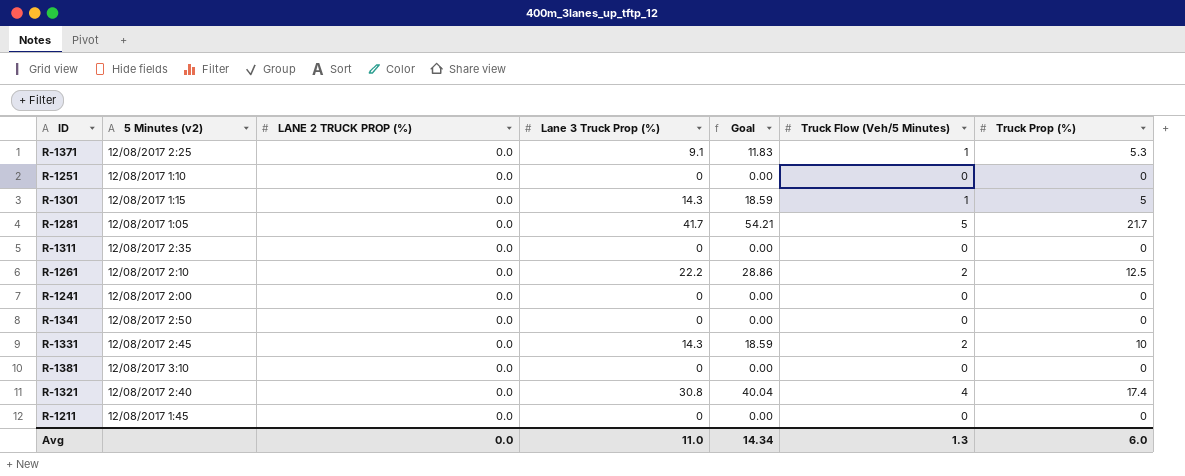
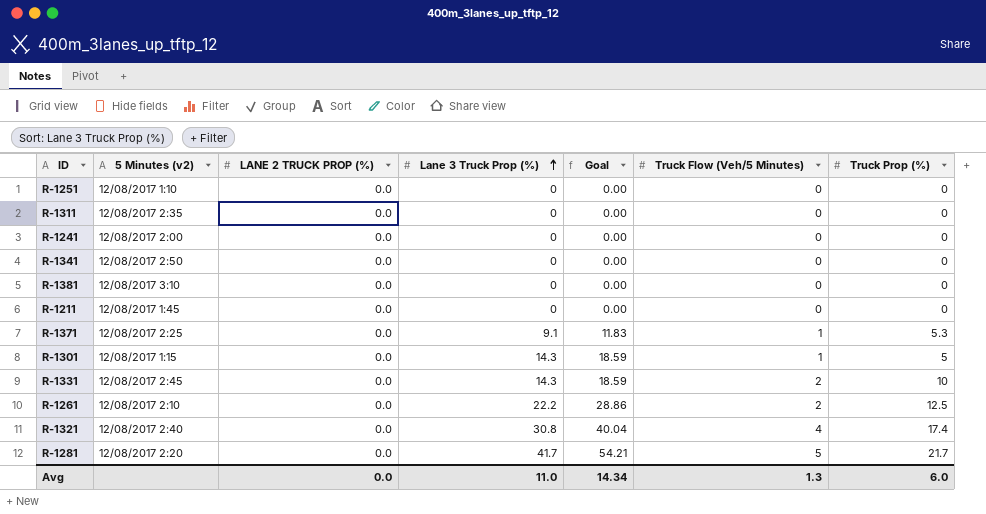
row order: none -> Lane 3 Truck Prop (%) ascending
R-1281 | 5 Minutes (v2): 12/08/2017 1:05 -> 12/08/2017 2:20

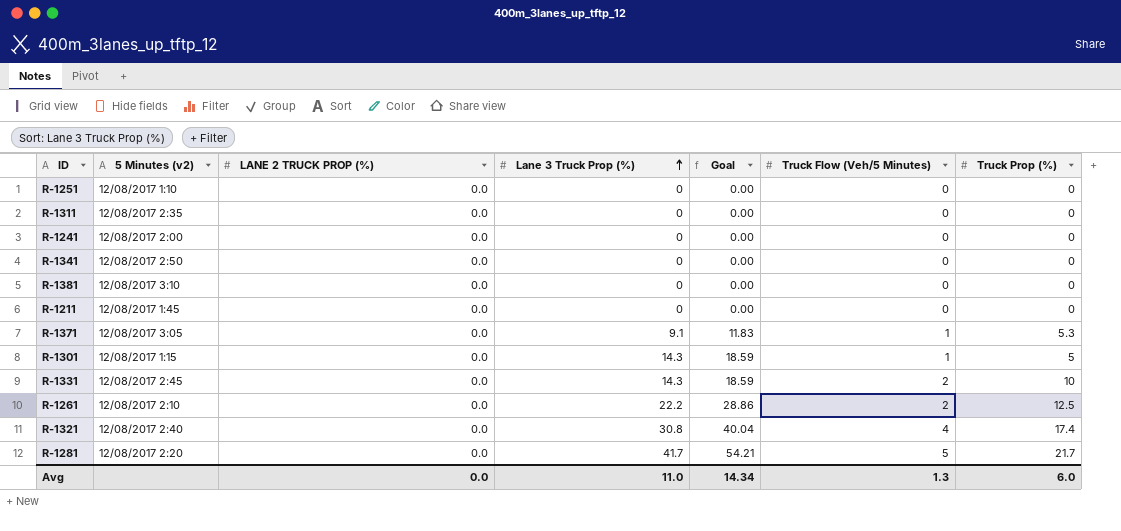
R-1371 | 5 Minutes (v2): 12/08/2017 2:25 -> 12/08/2017 3:05

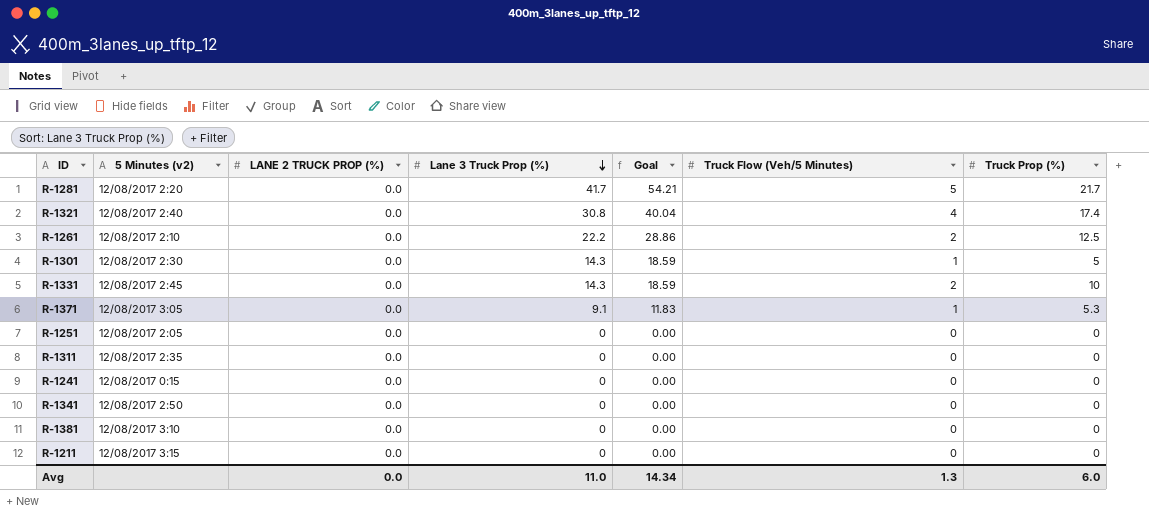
row order: Lane 3 Truck Prop (%) ascending -> Lane 3 Truck Prop (%) descending
R-1301 | 5 Minutes (v2): 12/08/2017 1:15 -> 12/08/2017 2:30
R-1251 | 5 Minutes (v2): 12/08/2017 1:10 -> 12/08/2017 2:05
R-1241 | 5 Minutes (v2): 12/08/2017 2:00 -> 12/08/2017 0:15
R-1211 | 5 Minutes (v2): 12/08/2017 1:45 -> 12/08/2017 3:15

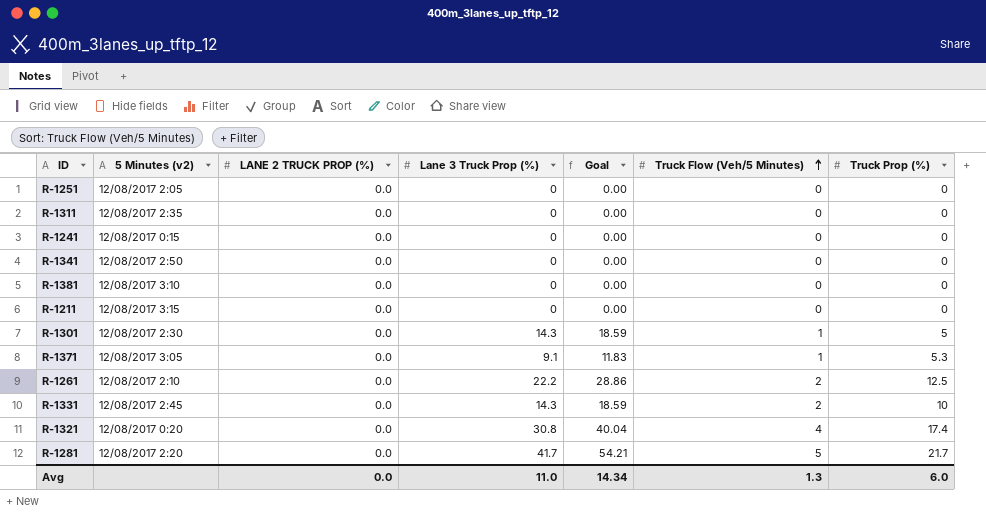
row order: Lane 3 Truck Prop (%) descending -> Truck Flow (Veh/5 Minutes) ascending
R-1321 | 5 Minutes (v2): 12/08/2017 2:40 -> 12/08/2017 0:20

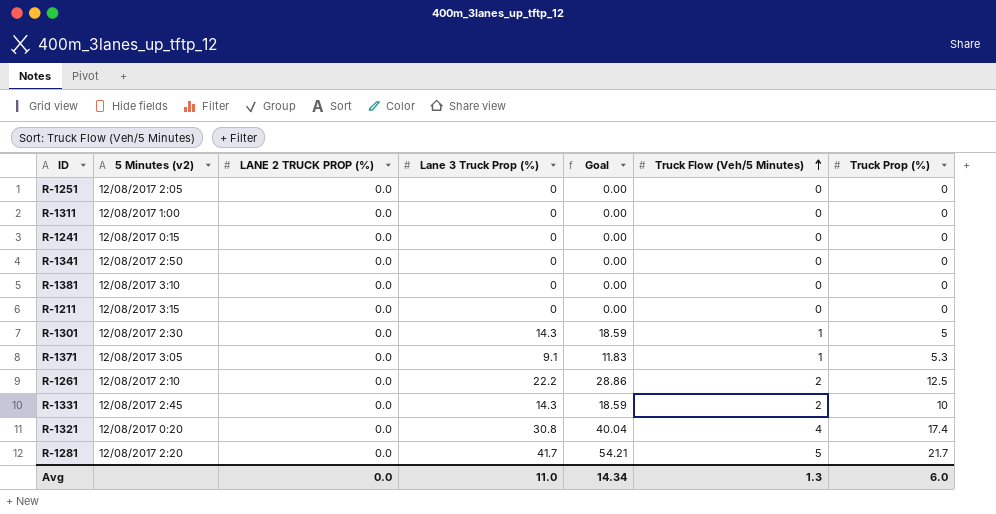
R-1311 | 5 Minutes (v2): 12/08/2017 2:35 -> 12/08/2017 1:00

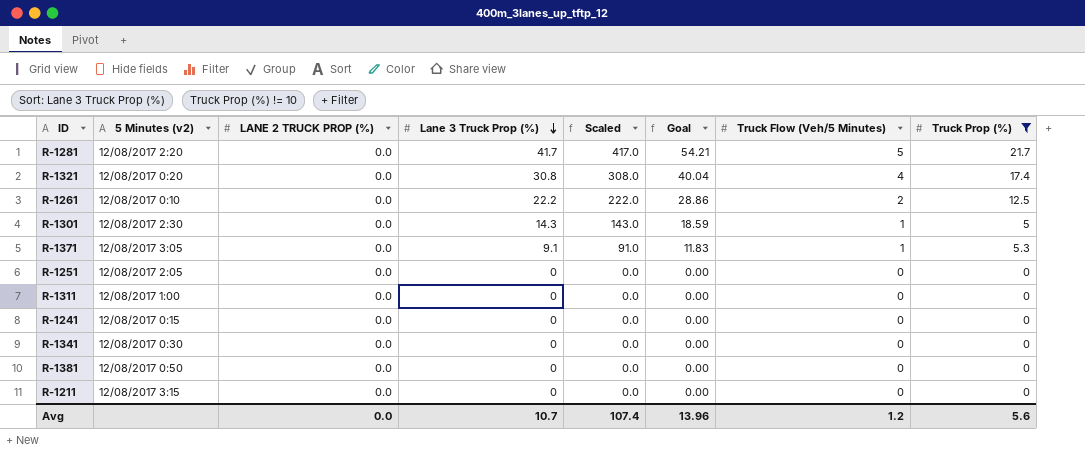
filter: none -> Truck Prop (%) != 10
row order: Truck Flow (Veh/5 Minutes) ascending -> Lane 3 Truck Prop (%) descending
column Scaled | formula: none -> [Lane 3 Truck Prop (%)] * 10
R-1261 | 5 Minutes (v2): 12/08/2017 2:10 -> 12/08/2017 0:10
R-1341 | 5 Minutes (v2): 12/08/2017 2:50 -> 12/08/2017 0:30
R-1381 | 5 Minutes (v2): 12/08/2017 3:10 -> 12/08/2017 0:50
Avg | Lane 3 Truck Prop (%): 11.0 -> 10.7
Avg | Goal: 14.34 -> 13.96
Avg | Truck Flow (Veh/5 Minutes): 1.3 -> 1.2
Avg | Truck Prop (%): 6.0 -> 5.6

